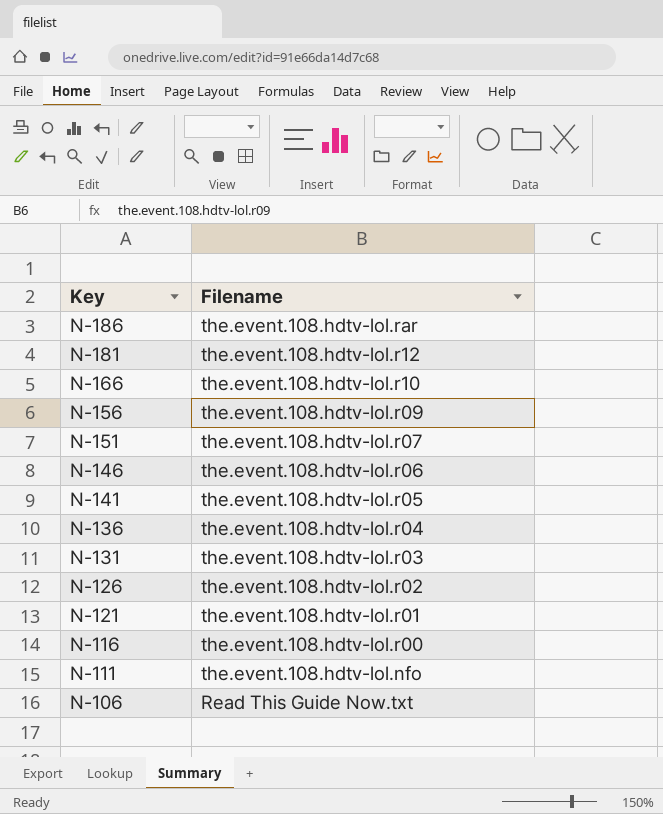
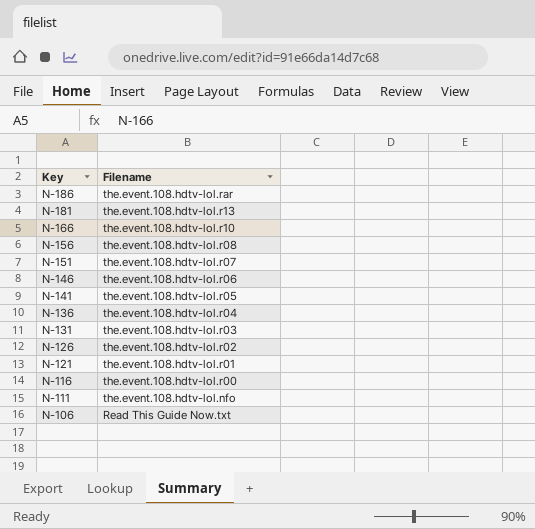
N-181 | Filename: the.event.108.hdtv-lol.r12 -> the.event.108.hdtv-lol.r13
N-156 | Filename: the.event.108.hdtv-lol.r09 -> the.event.108.hdtv-lol.r08

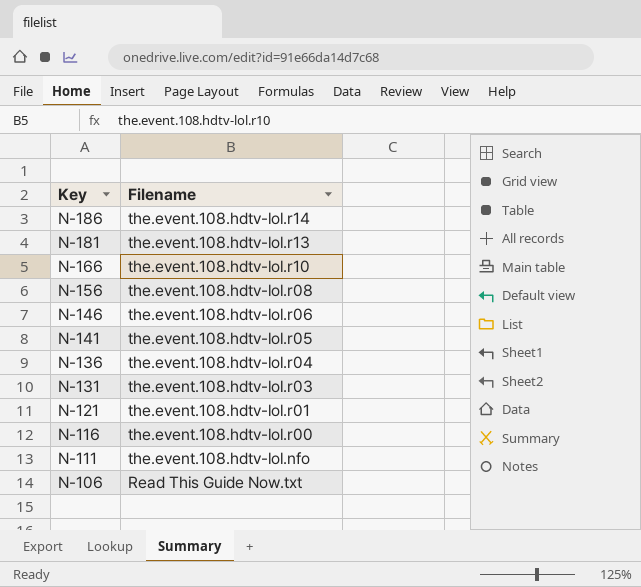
row N-151: the.event.108.hdtv-lol.r07 -> none
row N-126: the.event.108.hdtv-lol.r02 -> none
N-186 | Filename: the.event.108.hdtv-lol.rar -> the.event.108.hdtv-lol.r14

